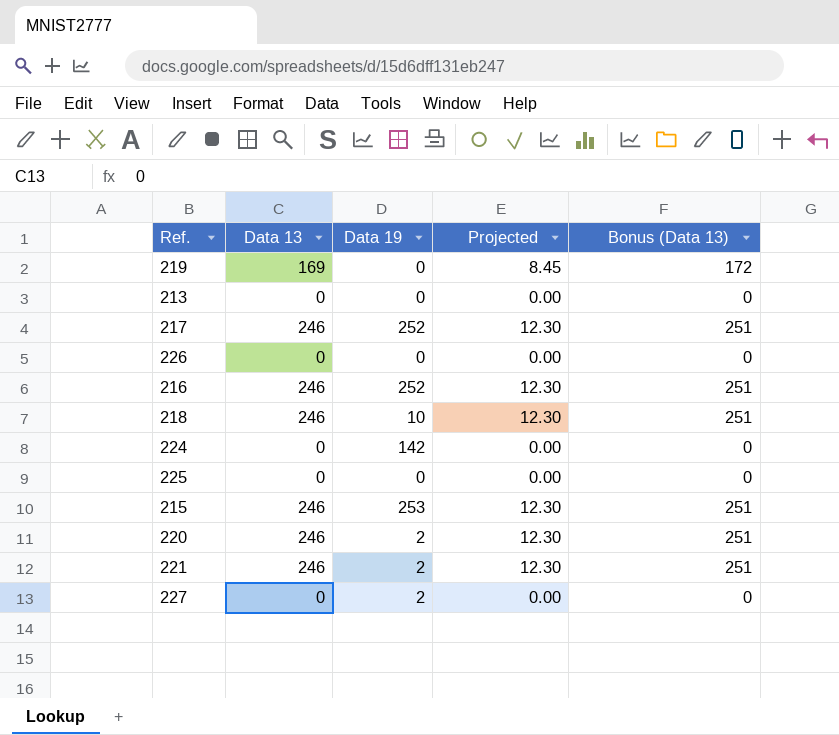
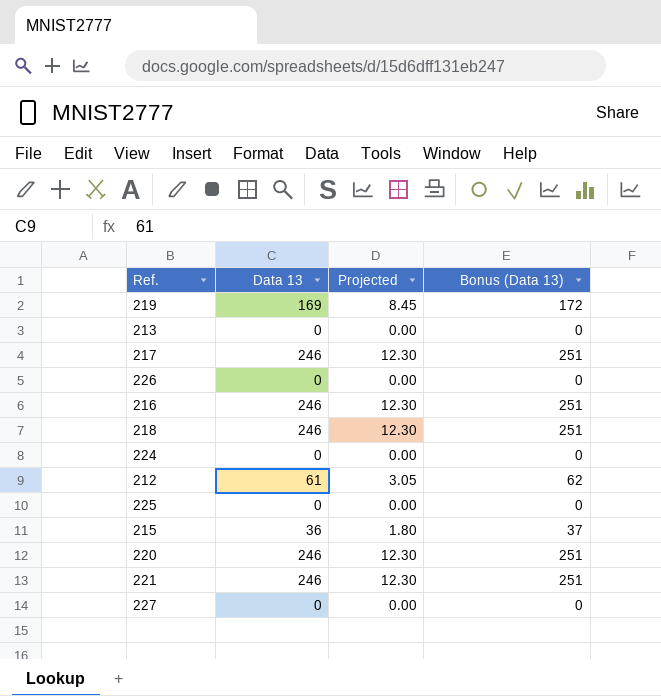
column Data 19 | position: 3 -> none
row 212: none -> 61 | 3.05 | 62
215 | Data 13: 246 -> 36
215 | Projected: 12.30 -> 1.80
215 | Bonus (Data 13): 251 -> 37

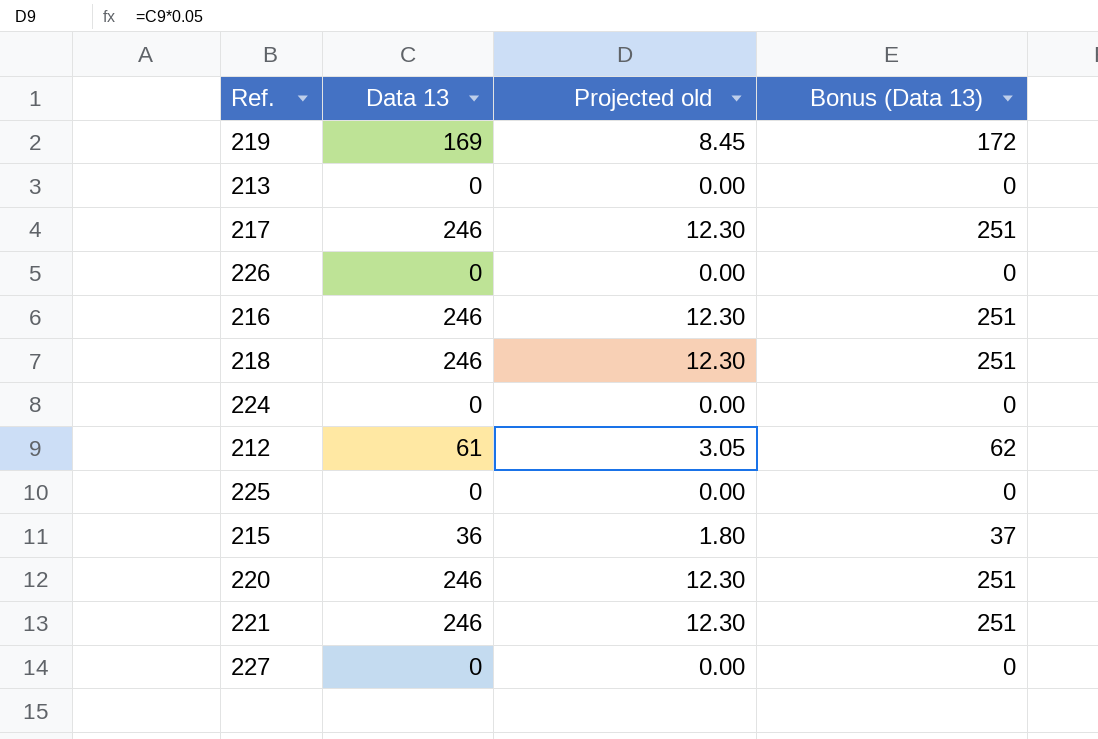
column name: Projected -> Projected old

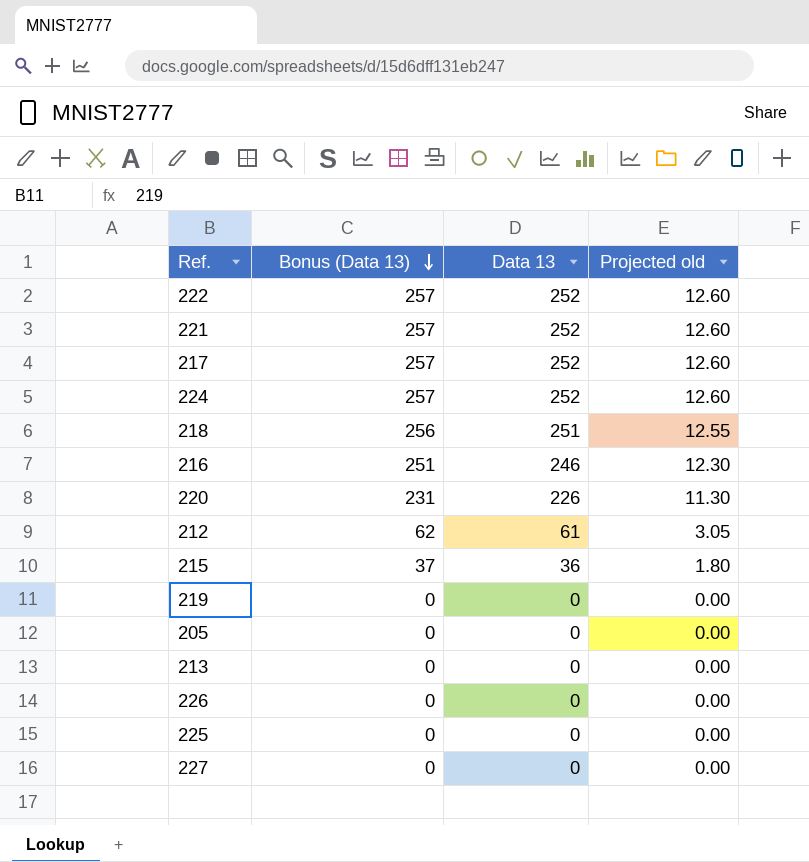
row order: none -> Bonus (Data 13) descending
column Bonus (Data 13) | position: 4 -> 2
row 222: none -> 257 | 252 | 12.60
221 | Bonus (Data 13): 251 -> 257
221 | Data 13: 246 -> 252
221 | Projected old: 12.30 -> 12.60
217 | Bonus (Data 13): 251 -> 257
217 | Data 13: 246 -> 252
217 | Projected old: 12.30 -> 12.60
224 | Bonus (Data 13): 0 -> 257
224 | Data 13: 0 -> 252
224 | Projected old: 0.00 -> 12.60
218 | Bonus (Data 13): 251 -> 256
218 | Data 13: 246 -> 251
218 | Projected old: 12.30 -> 12.55
220 | Bonus (Data 13): 251 -> 231
220 | Data 13: 246 -> 226
220 | Projected old: 12.30 -> 11.30
219 | Bonus (Data 13): 172 -> 0
219 | Data 13: 169 -> 0
219 | Projected old: 8.45 -> 0.00
row 205: none -> 0 | 0 | 0.00

